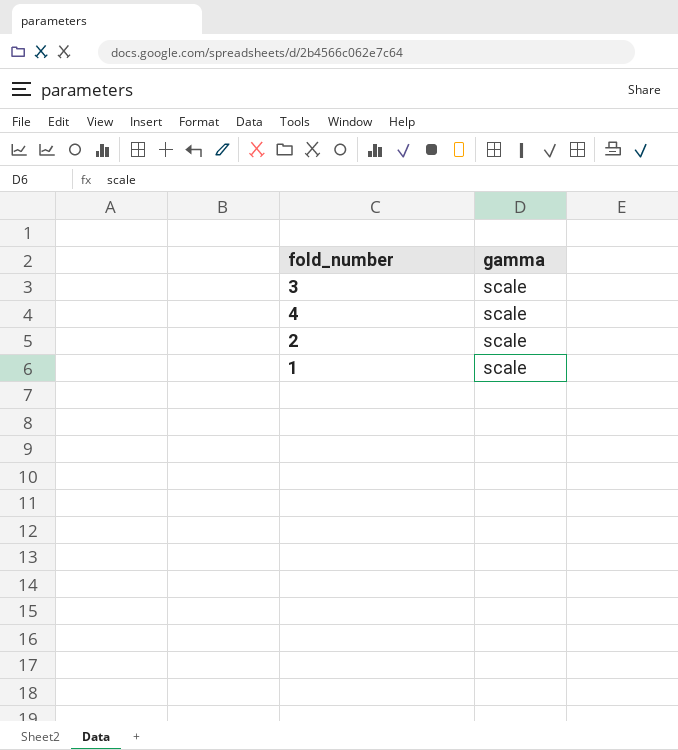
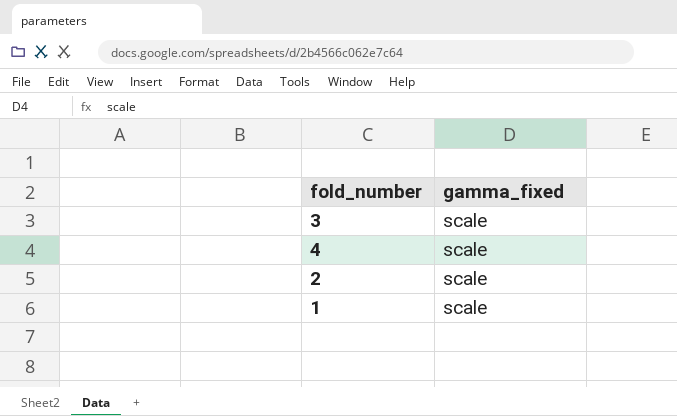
column name: gamma -> gamma_fixed

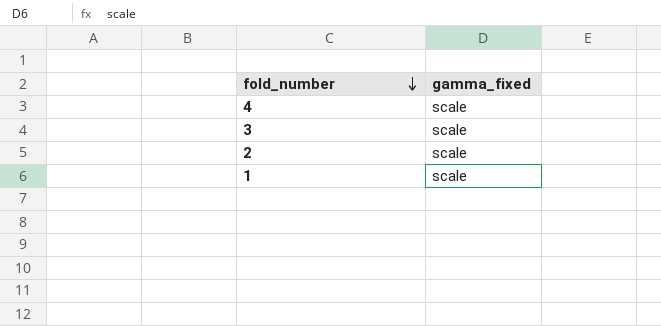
row order: none -> fold_number descending

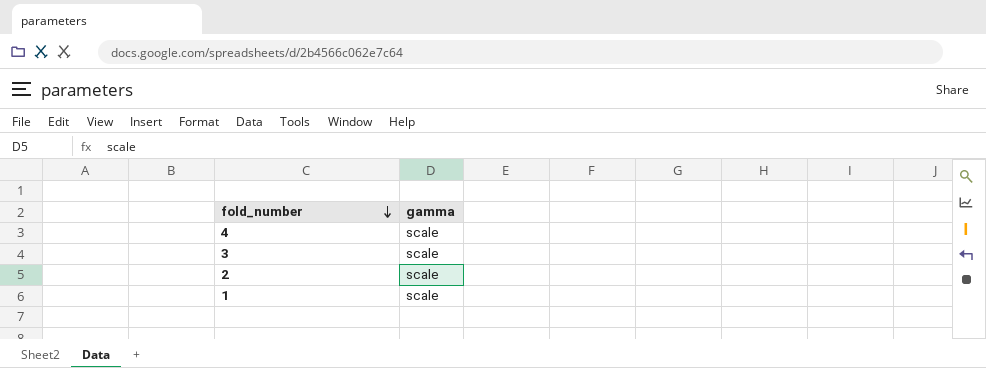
column name: gamma_fixed -> gamma

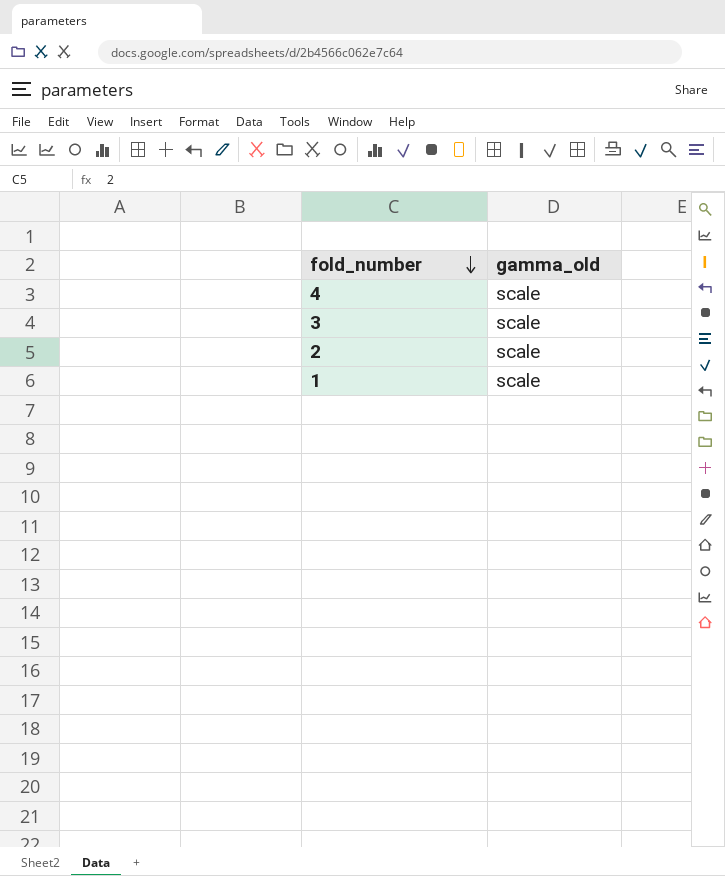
column name: gamma -> gamma_old

